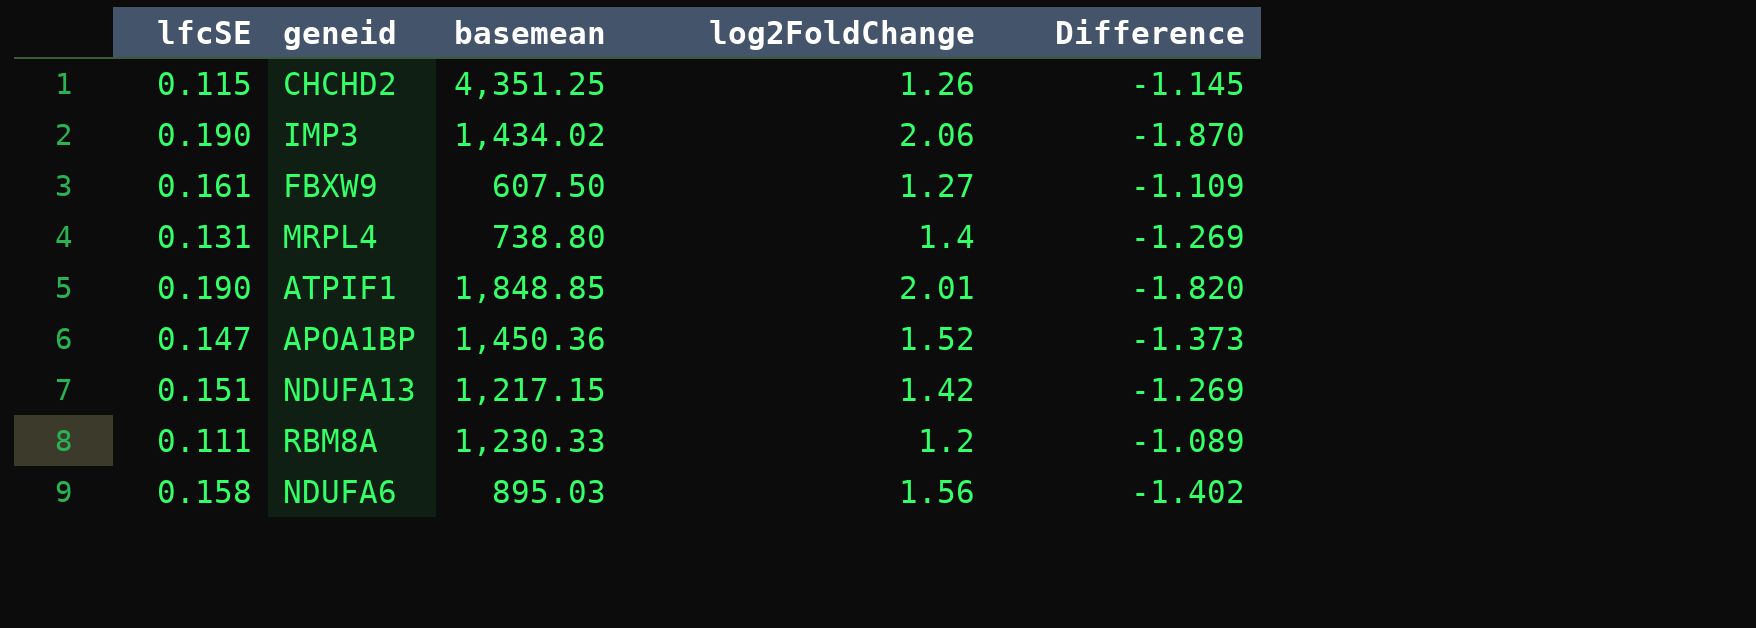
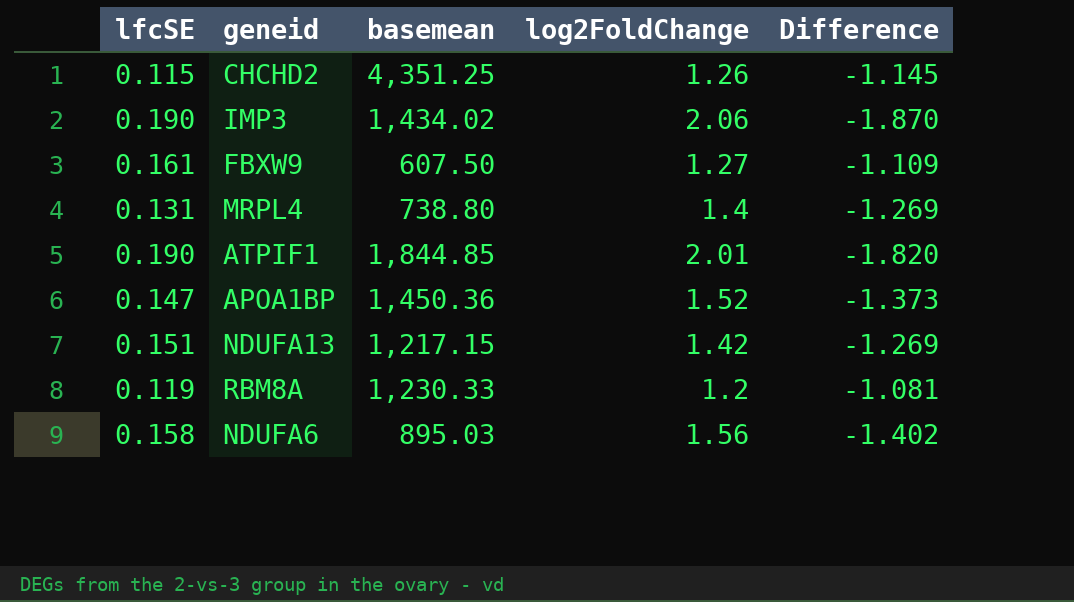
ATPIF1 | basemean: 1,848.85 -> 1,844.85
RBM8A | lfcSE: 0.111 -> 0.119
RBM8A | Difference: -1.089 -> -1.081

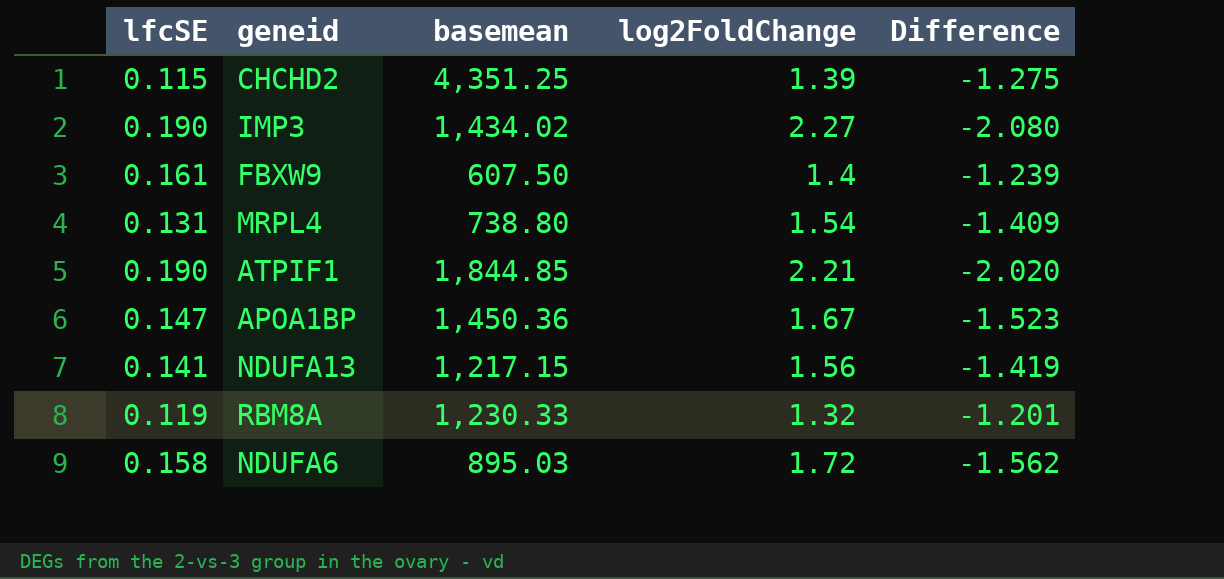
CHCHD2 | log2FoldChange: 1.26 -> 1.39
CHCHD2 | Difference: -1.145 -> -1.275
IMP3 | log2FoldChange: 2.06 -> 2.27
IMP3 | Difference: -1.870 -> -2.080
FBXW9 | log2FoldChange: 1.27 -> 1.4
FBXW9 | Difference: -1.109 -> -1.239
MRPL4 | log2FoldChange: 1.4 -> 1.54
MRPL4 | Difference: -1.269 -> -1.409
ATPIF1 | log2FoldChange: 2.01 -> 2.21
ATPIF1 | Difference: -1.820 -> -2.020
APOA1BP | log2FoldChange: 1.52 -> 1.67
APOA1BP | Difference: -1.373 -> -1.523
NDUFA13 | lfcSE: 0.151 -> 0.141
NDUFA13 | log2FoldChange: 1.42 -> 1.56
NDUFA13 | Difference: -1.269 -> -1.419
RBM8A | log2FoldChange: 1.2 -> 1.32
RBM8A | Difference: -1.081 -> -1.201
NDUFA6 | log2FoldChange: 1.56 -> 1.72
NDUFA6 | Difference: -1.402 -> -1.562

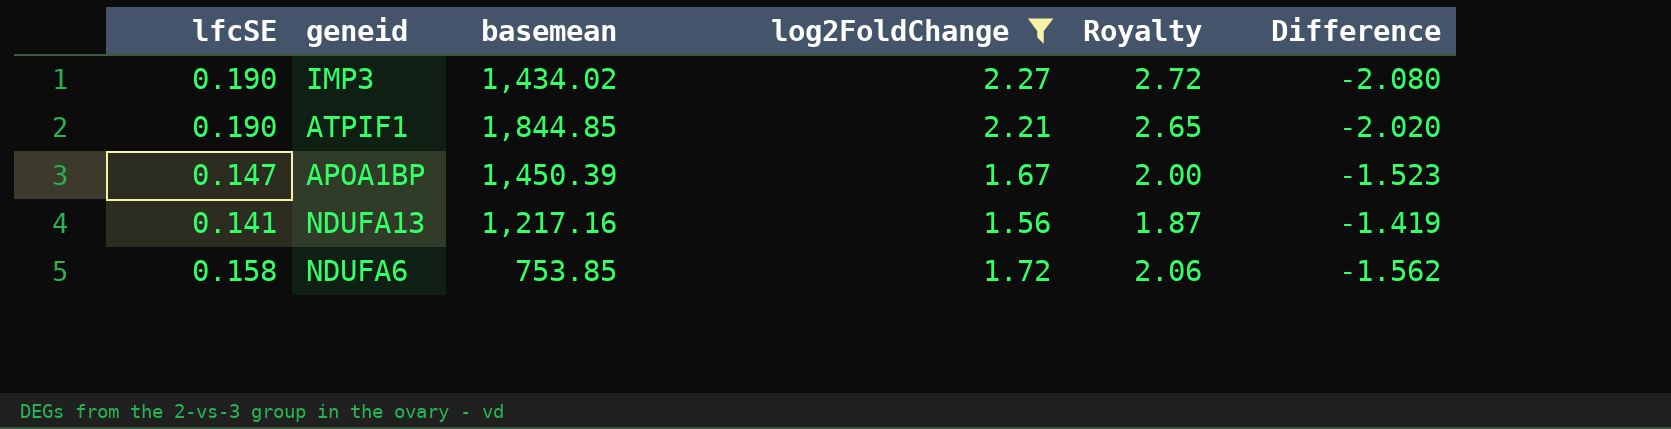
filter: none -> log2FoldChange >= 1.56
column Royalty | formula: none -> [log2FoldChange] * 1.2
APOA1BP | basemean: 1,450.36 -> 1,450.39
NDUFA13 | basemean: 1,217.15 -> 1,217.16
NDUFA6 | basemean: 895.03 -> 753.85

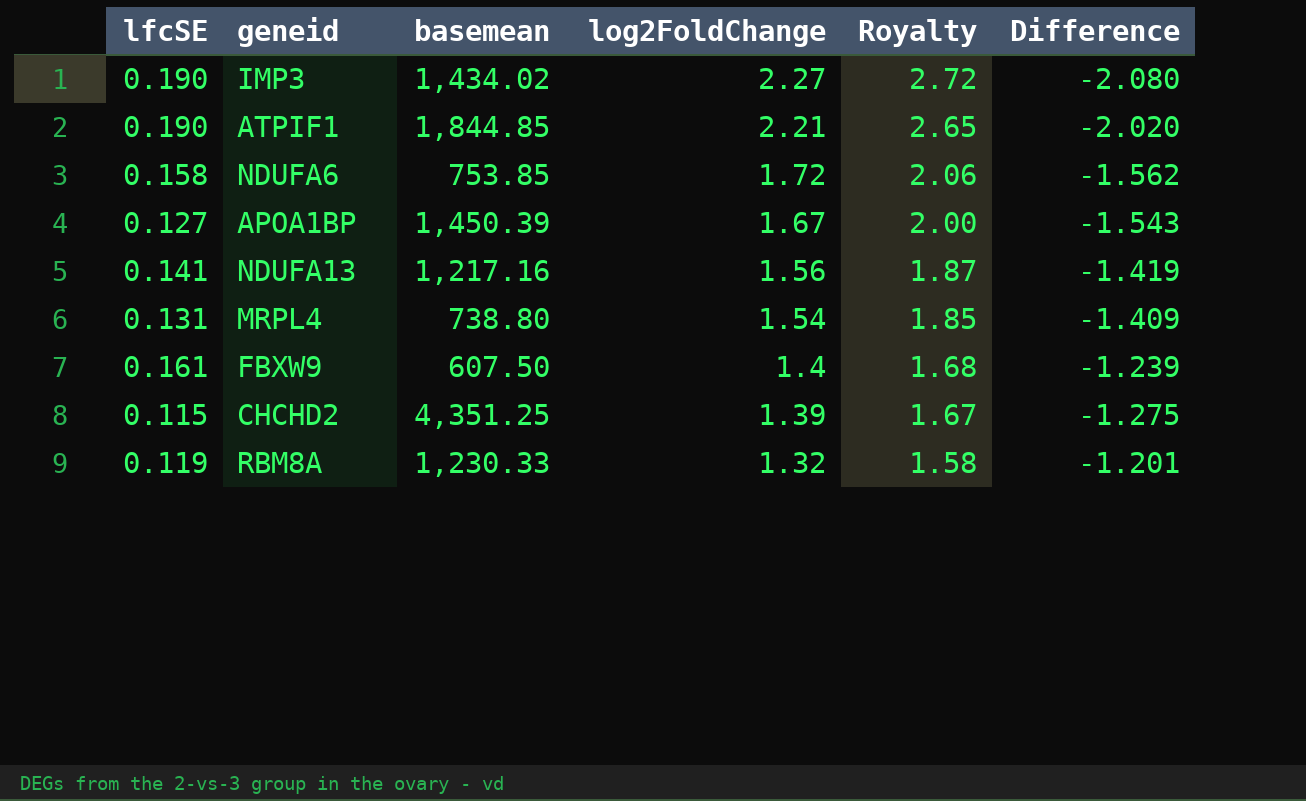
filter: log2FoldChange >= 1.56 -> none
row order: none -> log2FoldChange descending
APOA1BP | lfcSE: 0.147 -> 0.127
APOA1BP | Difference: -1.523 -> -1.543

